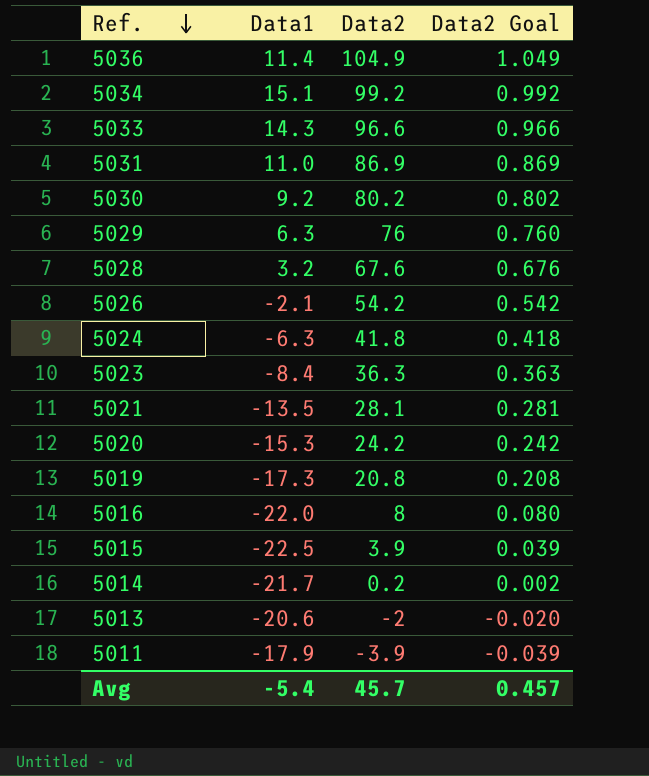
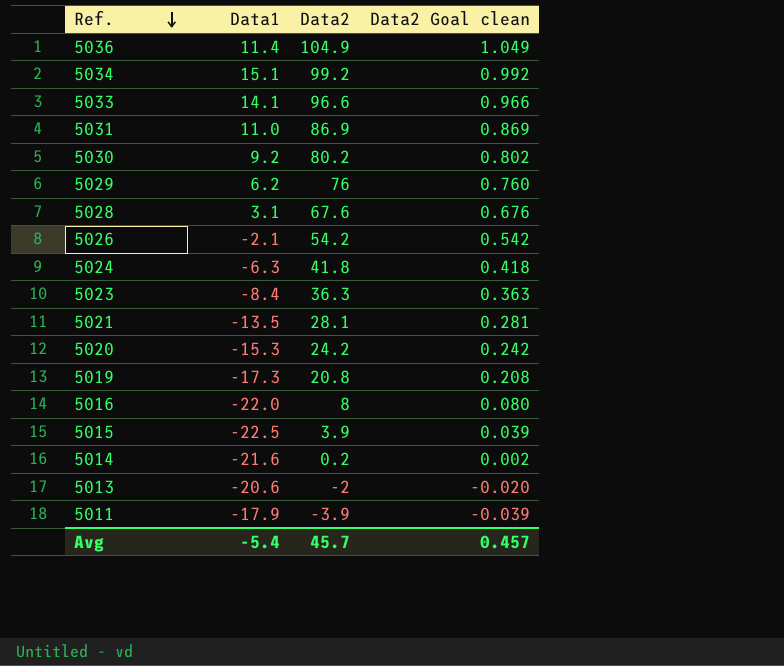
column name: Data2 Goal -> Data2 Goal clean
5033 | Data1: 14.3 -> 14.1
5029 | Data1: 6.3 -> 6.2
5028 | Data1: 3.2 -> 3.1
5014 | Data1: -21.7 -> -21.6

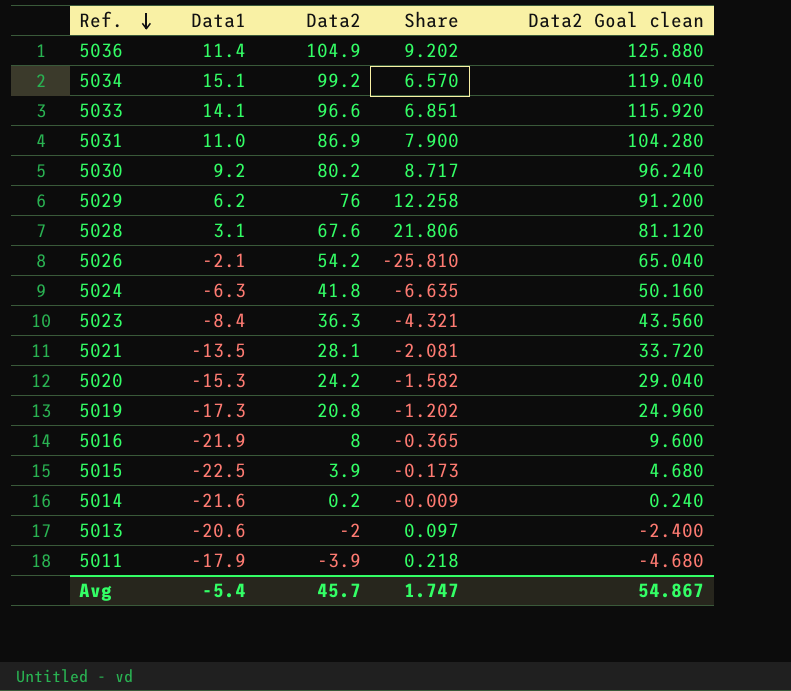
column Share | formula: none -> [Data2] / [Data1]
column Data2 Goal clean | formula: [Data2] * 0.01 -> [Data2] * 1.2
5016 | Data1: -22.0 -> -21.9
Avg | Data2 Goal clean: 0.457 -> 54.867

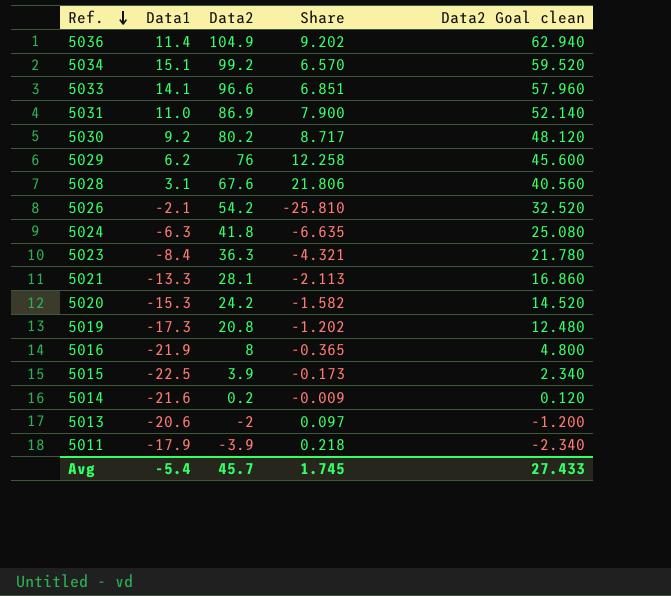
column Data2 Goal clean | formula: [Data2] * 1.2 -> [Data2] * 0.6
5021 | Data1: -13.5 -> -13.3
5021 | Share: -2.081 -> -2.113
Avg | Share: 1.747 -> 1.745
Avg | Data2 Goal clean: 54.867 -> 27.433

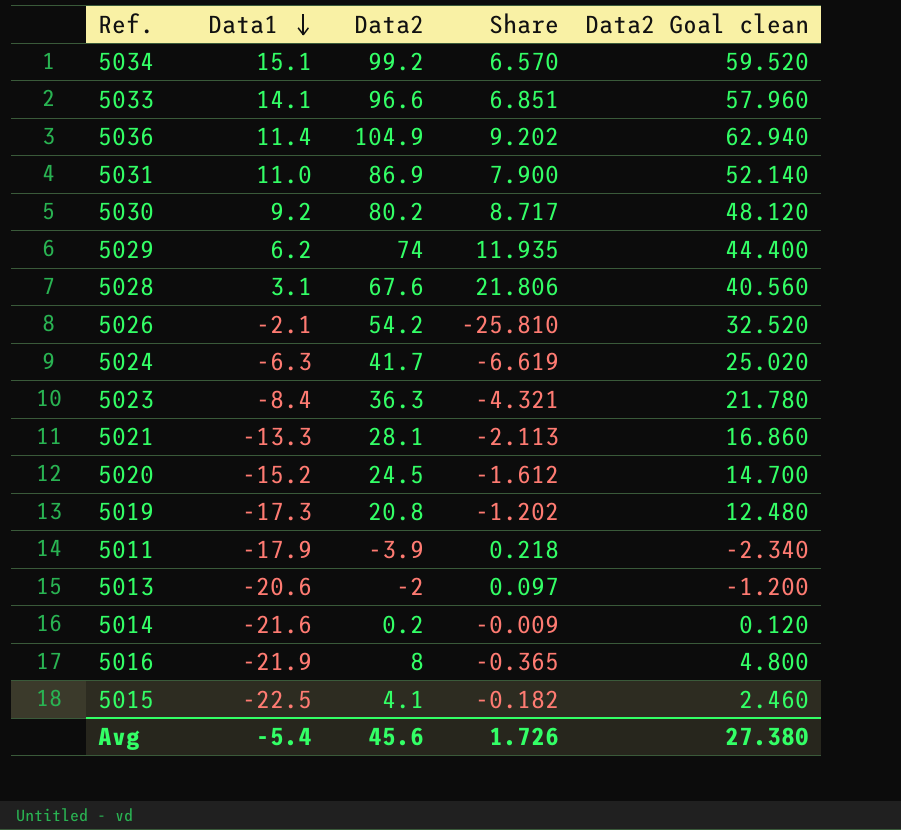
row order: Ref. descending -> Data1 descending
5029 | Data2: 76 -> 74
5029 | Share: 12.258 -> 11.935
5029 | Data2 Goal clean: 45.600 -> 44.400
5024 | Data2: 41.8 -> 41.7
5024 | Share: -6.635 -> -6.619
5024 | Data2 Goal clean: 25.080 -> 25.020
5020 | Data1: -15.3 -> -15.2
5020 | Data2: 24.2 -> 24.5
5020 | Share: -1.582 -> -1.612
5020 | Data2 Goal clean: 14.520 -> 14.700
5015 | Data2: 3.9 -> 4.1
5015 | Share: -0.173 -> -0.182
5015 | Data2 Goal clean: 2.340 -> 2.460
Avg | Data2: 45.7 -> 45.6
Avg | Share: 1.745 -> 1.726
Avg | Data2 Goal clean: 27.433 -> 27.380

